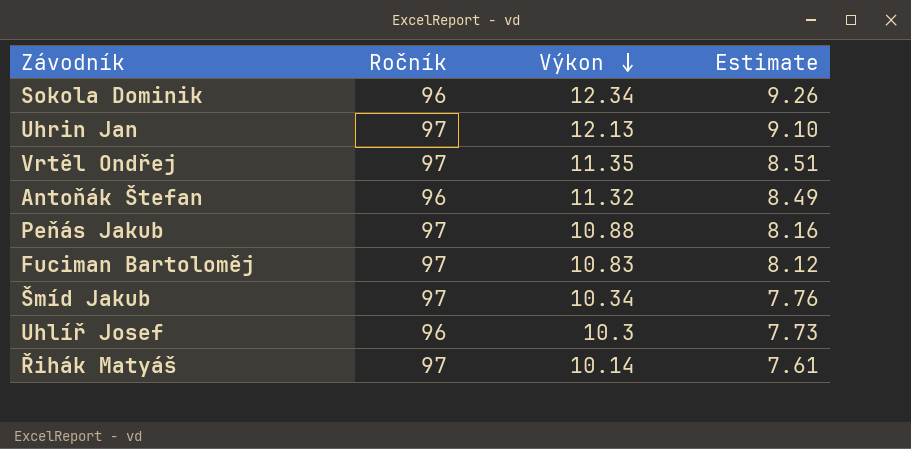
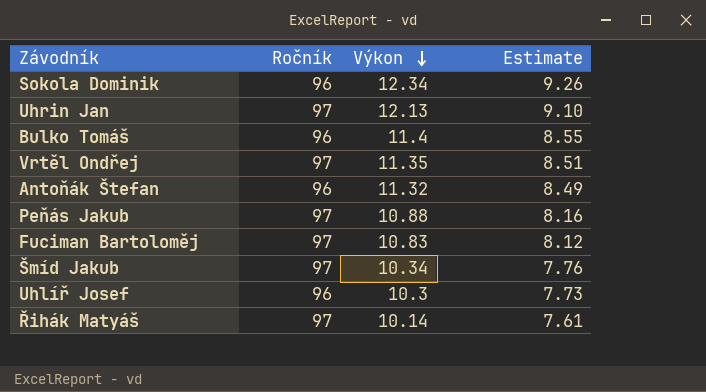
row Bulko Tomáš: none -> 96 | 11.4 | 8.55

